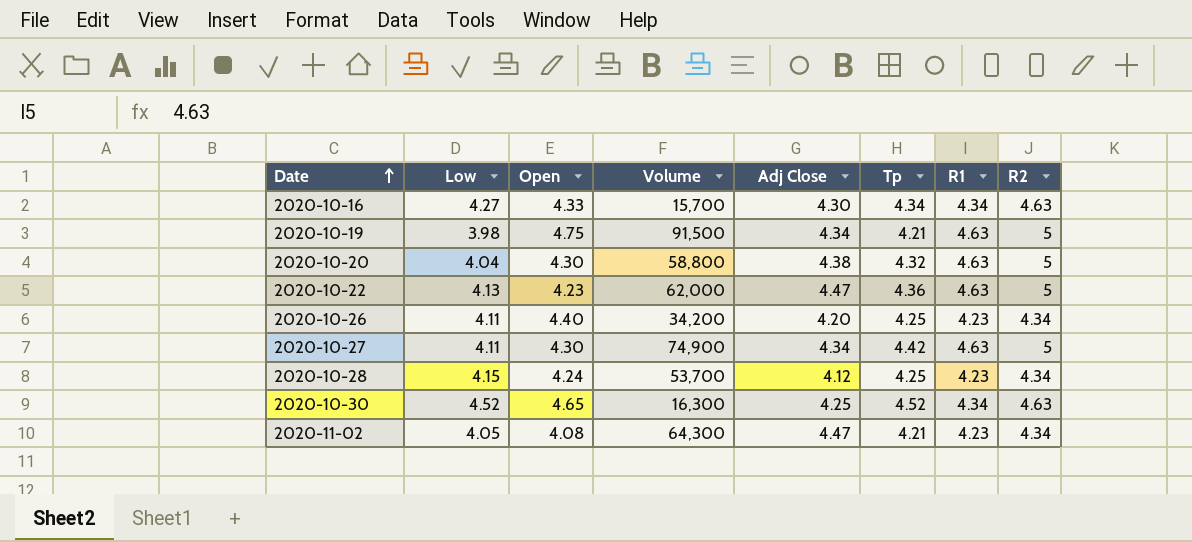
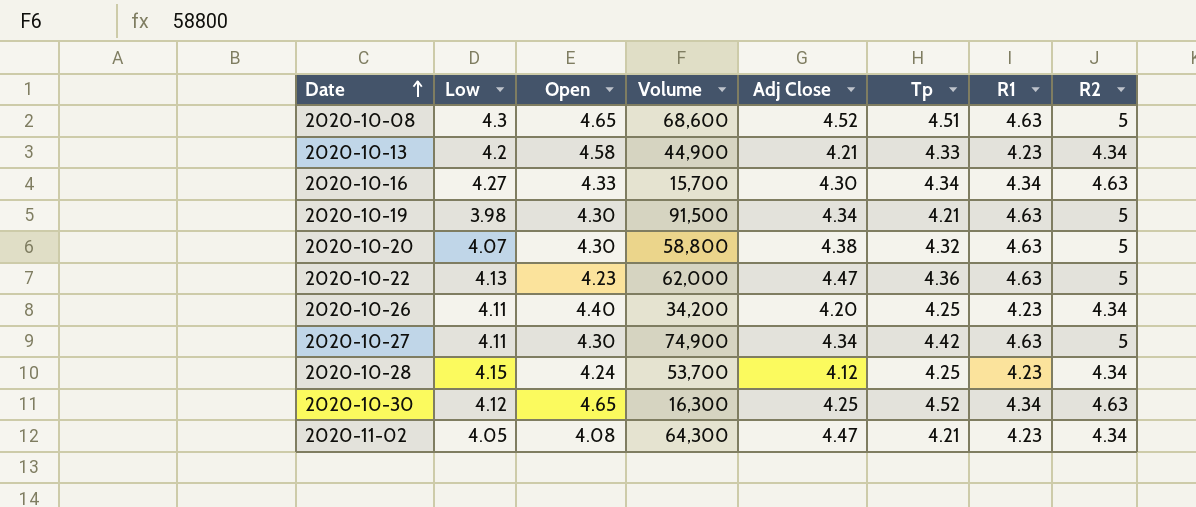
row 2020-10-08: none -> 4.3 | 4.65 | 68,600 | 4.52 | 4.51 | 4.63 | 5
row 2020-10-13: none -> 4.2 | 4.58 | 44,900 | 4.21 | 4.33 | 4.23 | 4.34
2020-10-19 | Open: 4.75 -> 4.30
2020-10-20 | Low: 4.04 -> 4.07
2020-10-30 | Low: 4.52 -> 4.12

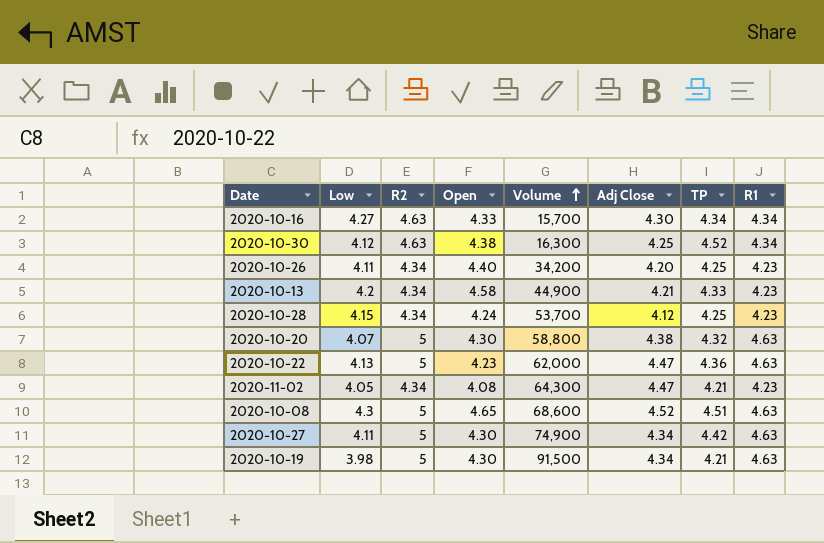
row order: Date ascending -> Volume ascending
column R2 | position: 8 -> 3
column name: Tp -> TP
2020-10-30 | Open: 4.65 -> 4.38

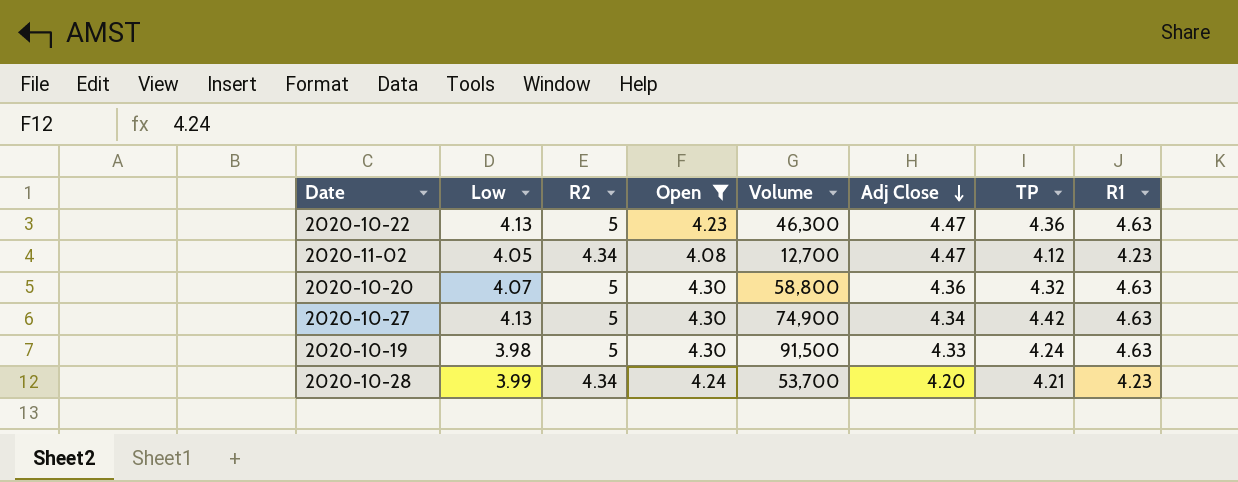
filter: none -> Open <= 4.30
row order: Volume ascending -> Adj Close descending
2020-10-22 | Volume: 62,000 -> 46,300
2020-11-02 | Volume: 64,300 -> 12,700
2020-11-02 | TP: 4.21 -> 4.12
2020-10-20 | Adj Close: 4.38 -> 4.36
2020-10-27 | Low: 4.11 -> 4.13
2020-10-19 | Adj Close: 4.34 -> 4.33
2020-10-19 | TP: 4.21 -> 4.24
2020-10-28 | Low: 4.15 -> 3.99
2020-10-28 | Adj Close: 4.12 -> 4.20
2020-10-28 | TP: 4.25 -> 4.21

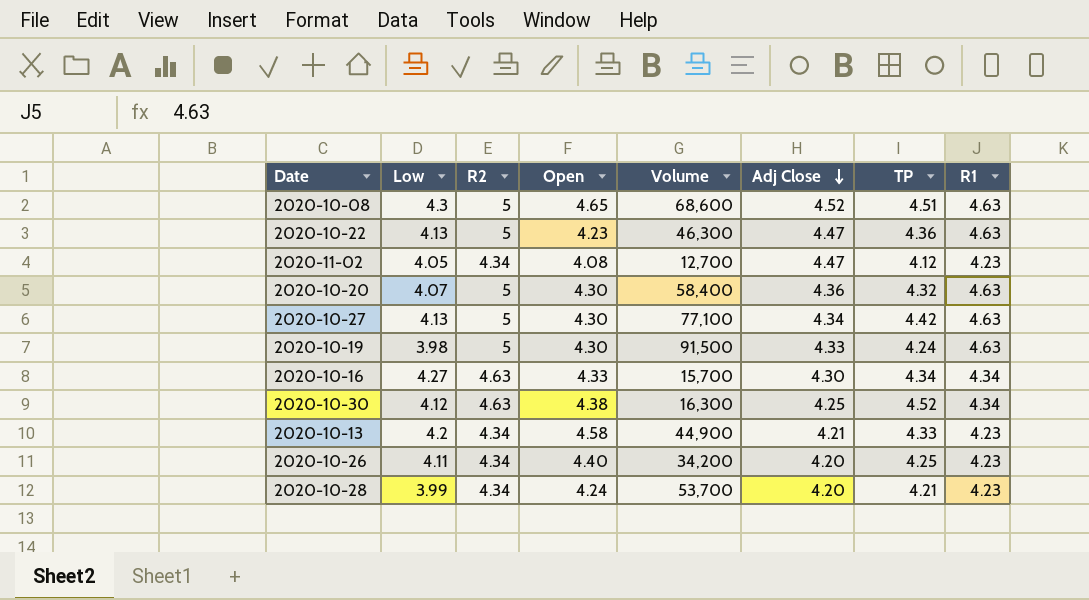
filter: Open <= 4.30 -> none
2020-10-20 | Volume: 58,800 -> 58,400
2020-10-27 | Volume: 74,900 -> 77,100

